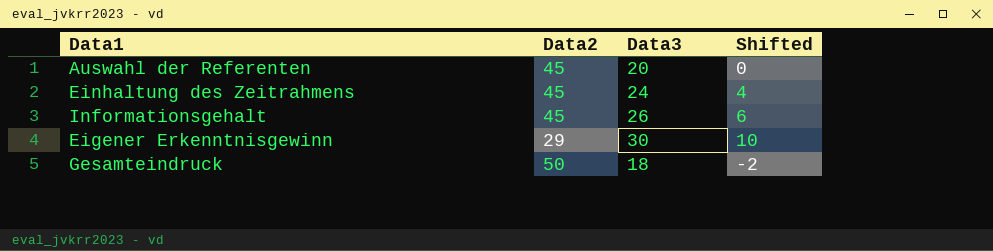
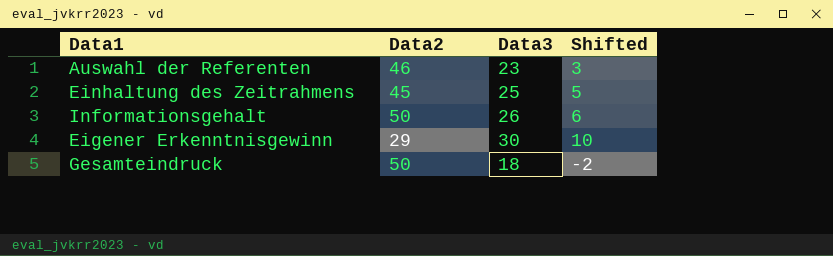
Auswahl der Referenten | Data2: 45 -> 46
Auswahl der Referenten | Data3: 20 -> 23
Auswahl der Referenten | Shifted: 0 -> 3
Einhaltung des Zeitrahmens | Data3: 24 -> 25
Einhaltung des Zeitrahmens | Shifted: 4 -> 5
Informationsgehalt | Data2: 45 -> 50

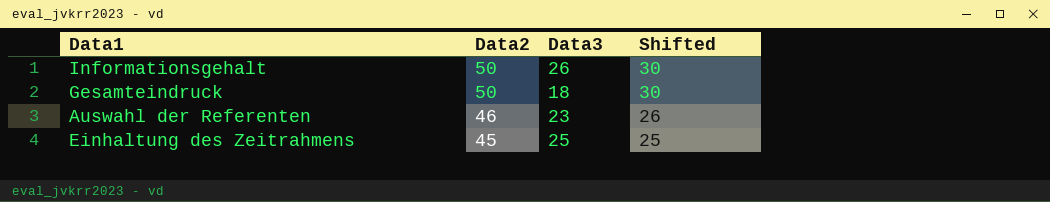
row order: none -> Data2 descending
column Shifted | formula: [Data3] - 20 -> [Data2] - 20
row Eigener Erkenntnisgewinn: 29 | 30 | 10 -> none

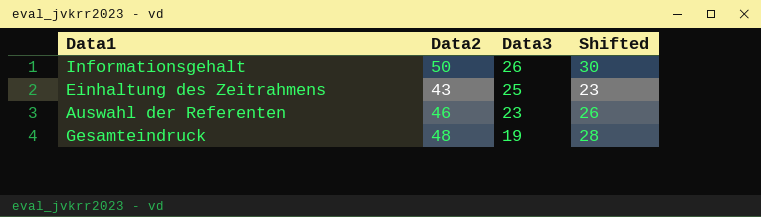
row order: Data2 descending -> Data3 descending
Einhaltung des Zeitrahmens | Data2: 45 -> 43
Einhaltung des Zeitrahmens | Shifted: 25 -> 23
Gesamteindruck | Data2: 50 -> 48
Gesamteindruck | Data3: 18 -> 19
Gesamteindruck | Shifted: 30 -> 28

